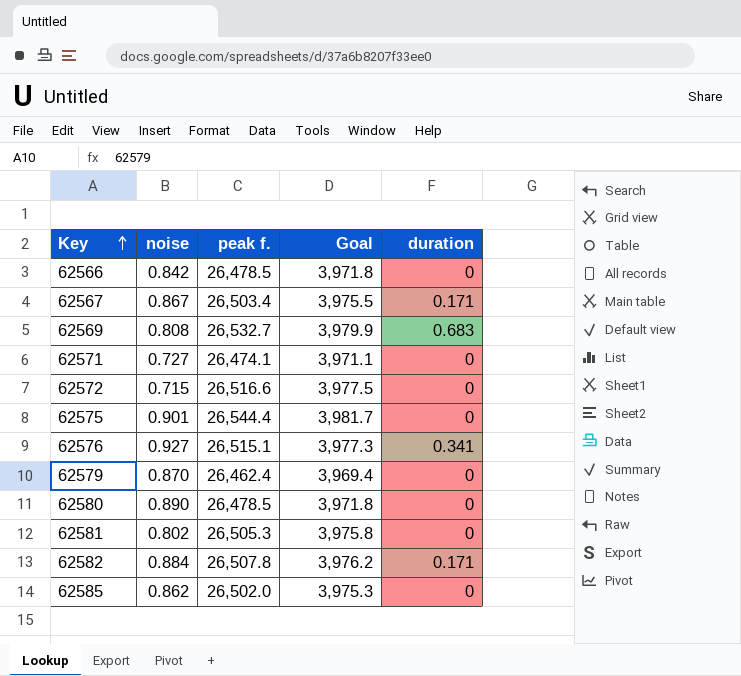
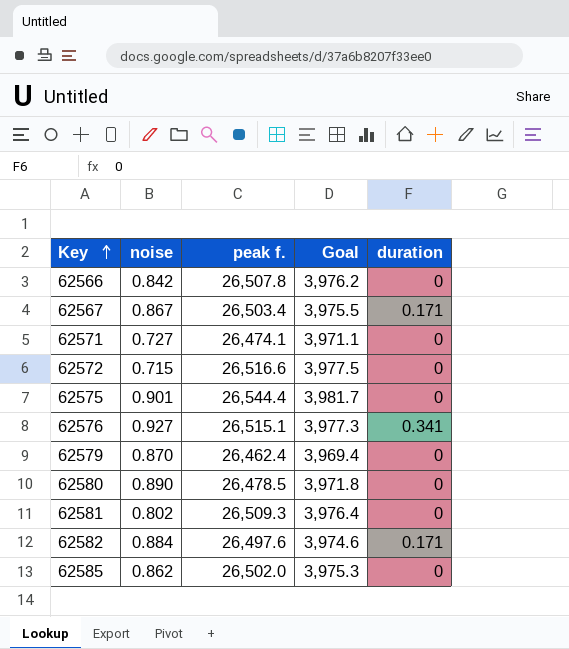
row 62569: 0.808 | 26,532.7 | 3,979.9 | 0.683 -> none
62566 | peak f.: 26,478.5 -> 26,507.8
62566 | Goal: 3,971.8 -> 3,976.2
62581 | peak f.: 26,505.3 -> 26,509.3
62581 | Goal: 3,975.8 -> 3,976.4
62582 | peak f.: 26,507.8 -> 26,497.6
62582 | Goal: 3,976.2 -> 3,974.6

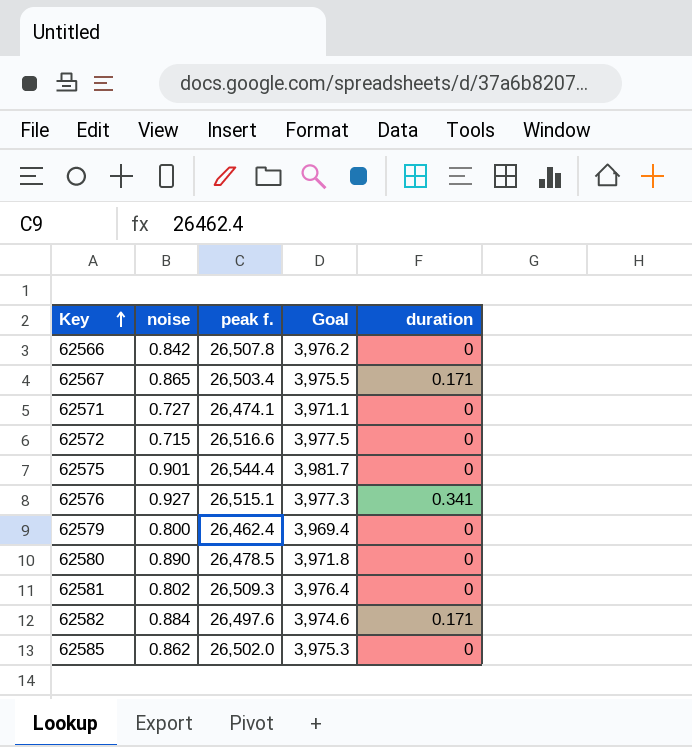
62567 | noise: 0.867 -> 0.865
62579 | noise: 0.870 -> 0.800

